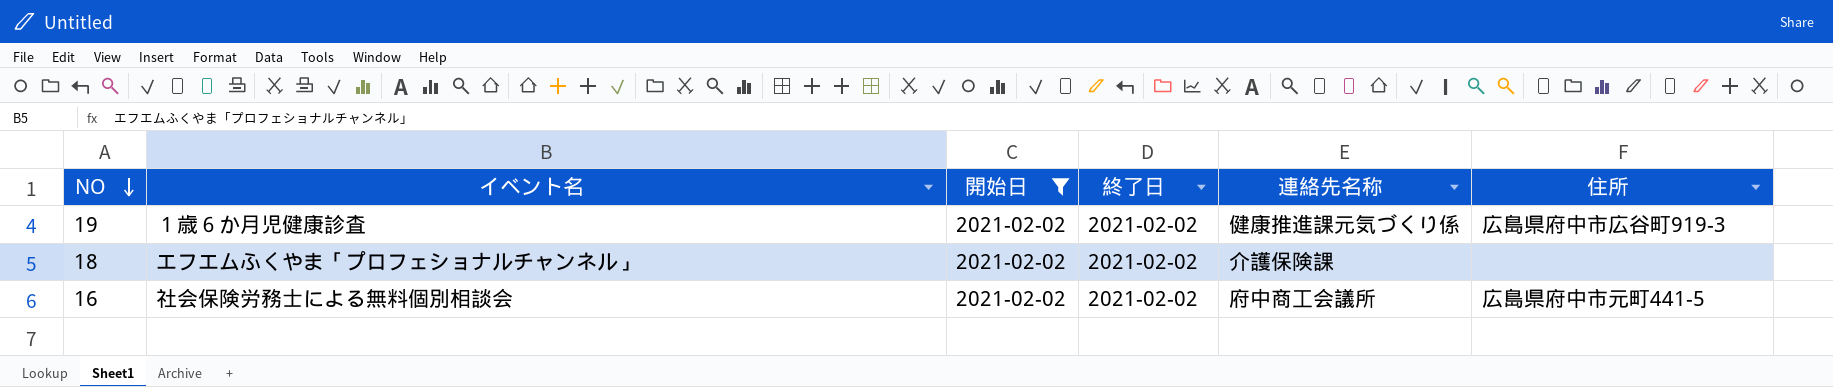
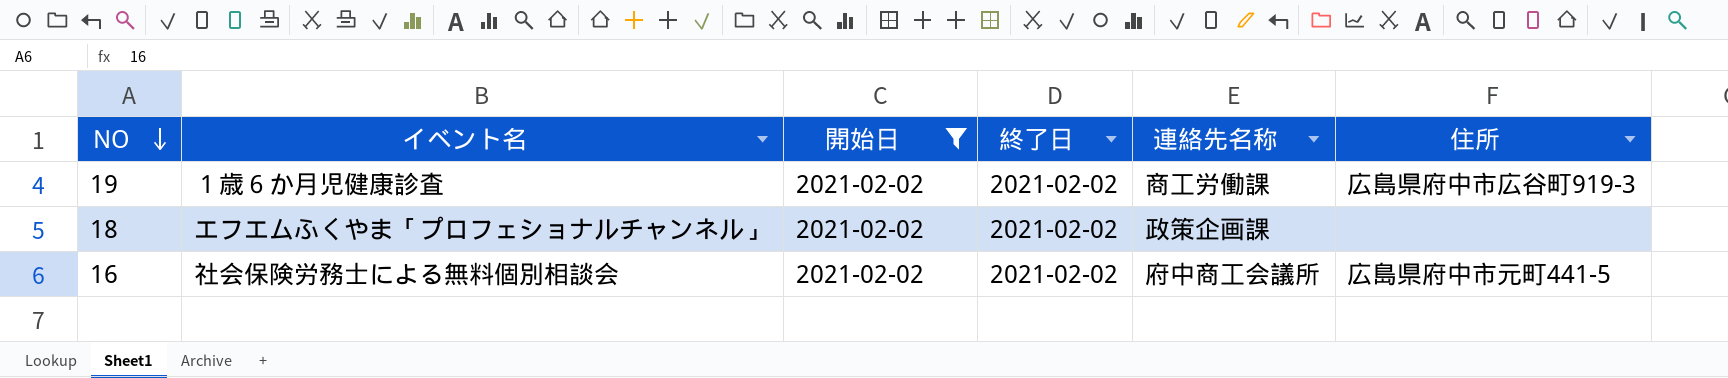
19 | 連絡先名称: 健康推進課元気づくり係 -> 商工労働課
18 | 連絡先名称: 介護保険課 -> 政策企画課

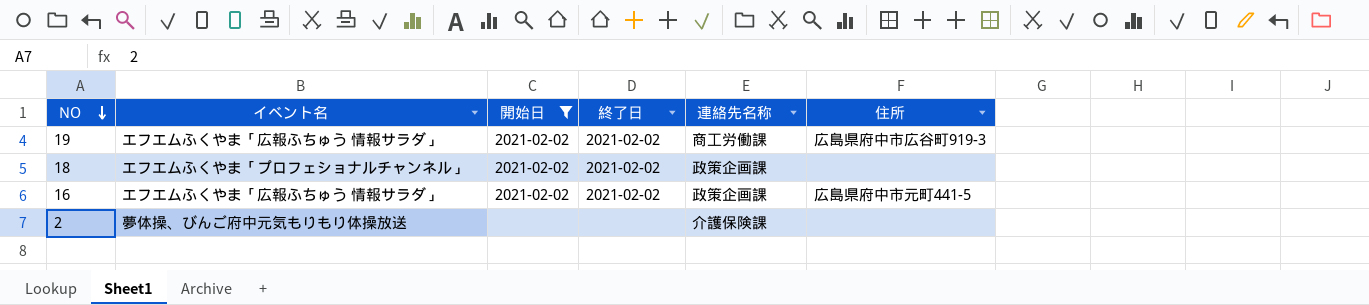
19 | イベント名: １歳６か月児健康診査 -> エフエムふくやま「広報ふちゅう 情報サラダ」
16 | イベント名: 社会保険労務士による無料個別相談会 -> エフエムふくやま「広報ふちゅう 情報サラダ」
16 | 連絡先名称: 府中商工会議所 -> 政策企画課
row 2: none -> 夢体操、びんご府中元気もりもり体操放送 | none | none | 介護保険課 | none

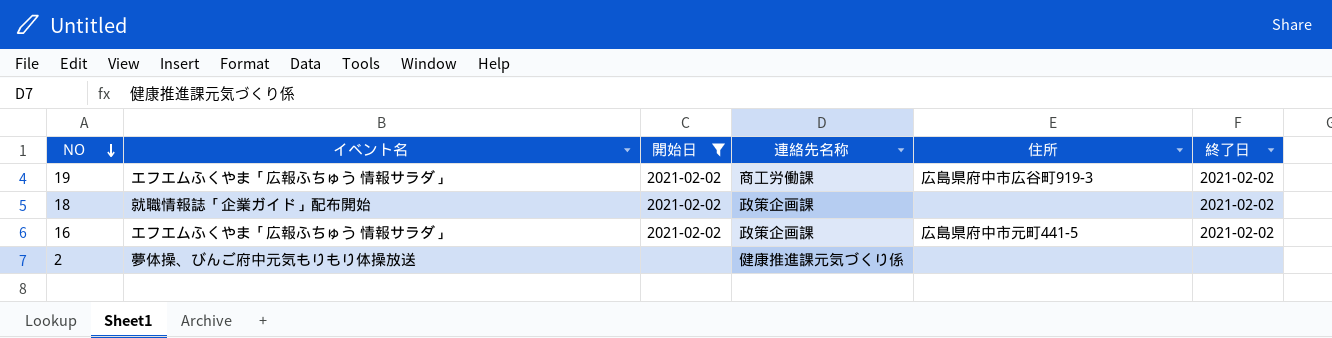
column 終了日 | position: 4 -> 6
18 | イベント名: エフエムふくやま「プロフェショナルチャンネル」 -> 就職情報誌「企業ガイド」配布開始
2 | 連絡先名称: 介護保険課 -> 健康推進課元気づくり係

